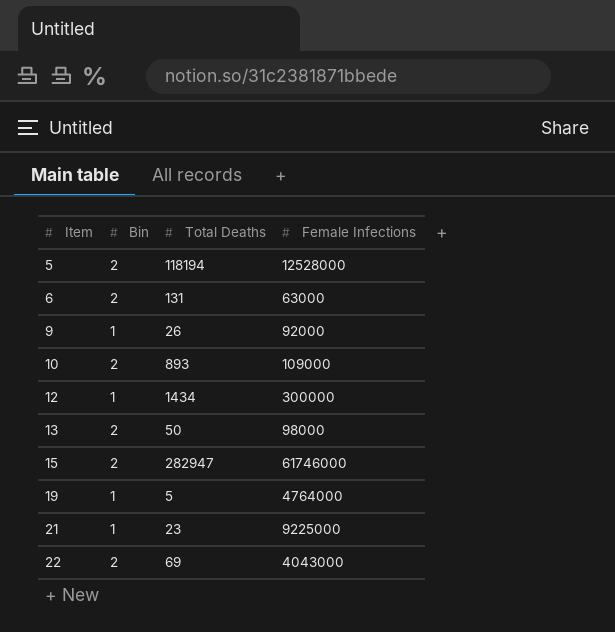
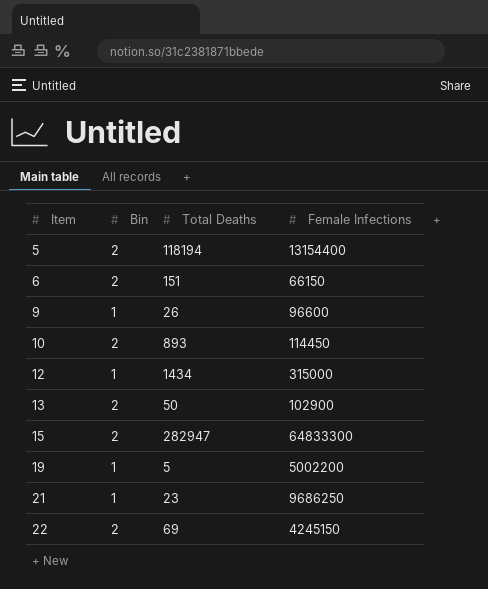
5 | Female Infections: 12528000 -> 13154400
6 | Total Deaths: 131 -> 151
6 | Female Infections: 63000 -> 66150
9 | Female Infections: 92000 -> 96600
10 | Female Infections: 109000 -> 114450
12 | Female Infections: 300000 -> 315000
13 | Female Infections: 98000 -> 102900
15 | Female Infections: 61746000 -> 64833300
19 | Female Infections: 4764000 -> 5002200
21 | Female Infections: 9225000 -> 9686250
22 | Female Infections: 4043000 -> 4245150

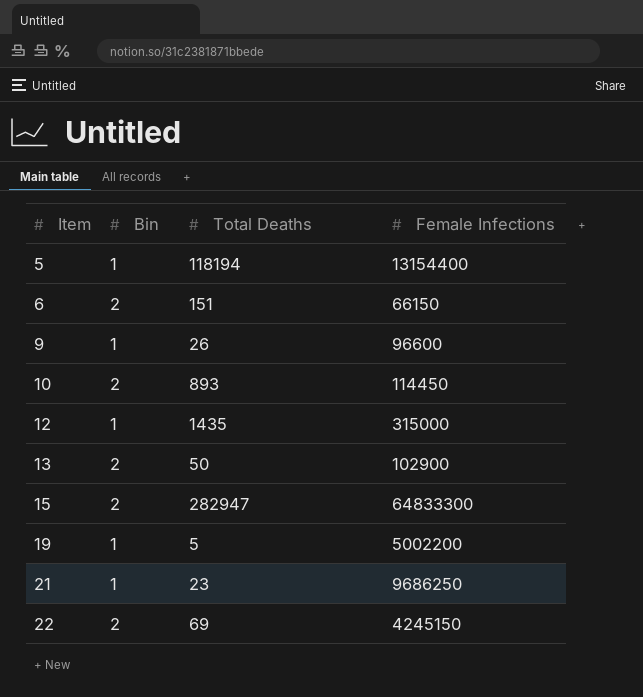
5 | Bin: 2 -> 1
12 | Total Deaths: 1434 -> 1435

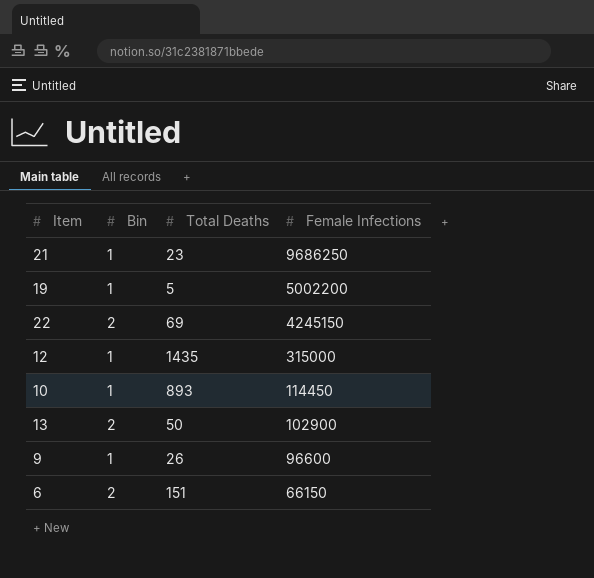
row order: Item ascending -> Female Infections descending
row 5: 1 | 118194 | 13154400 -> none
row 15: 2 | 282947 | 64833300 -> none
10 | Bin: 2 -> 1

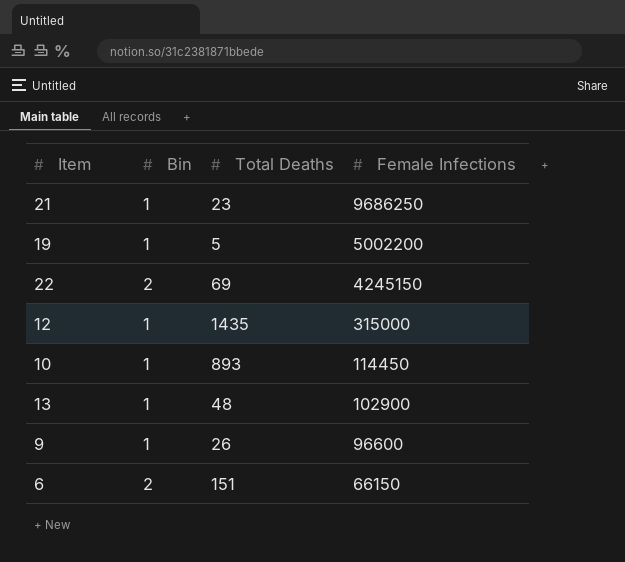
13 | Bin: 2 -> 1
13 | Total Deaths: 50 -> 48

